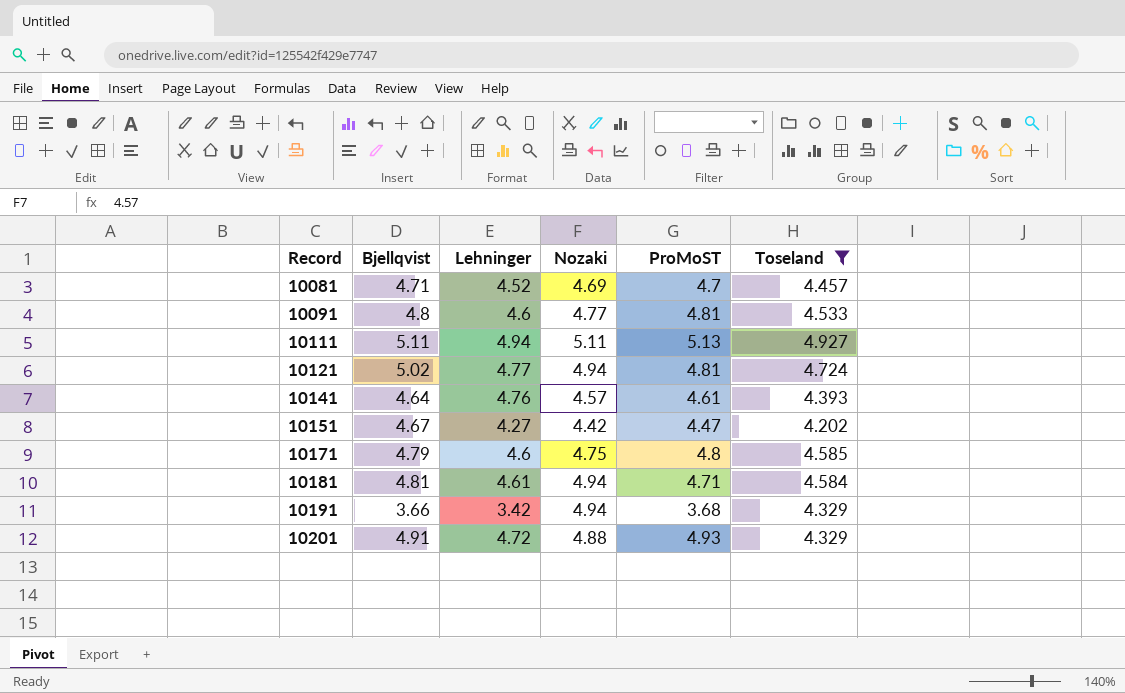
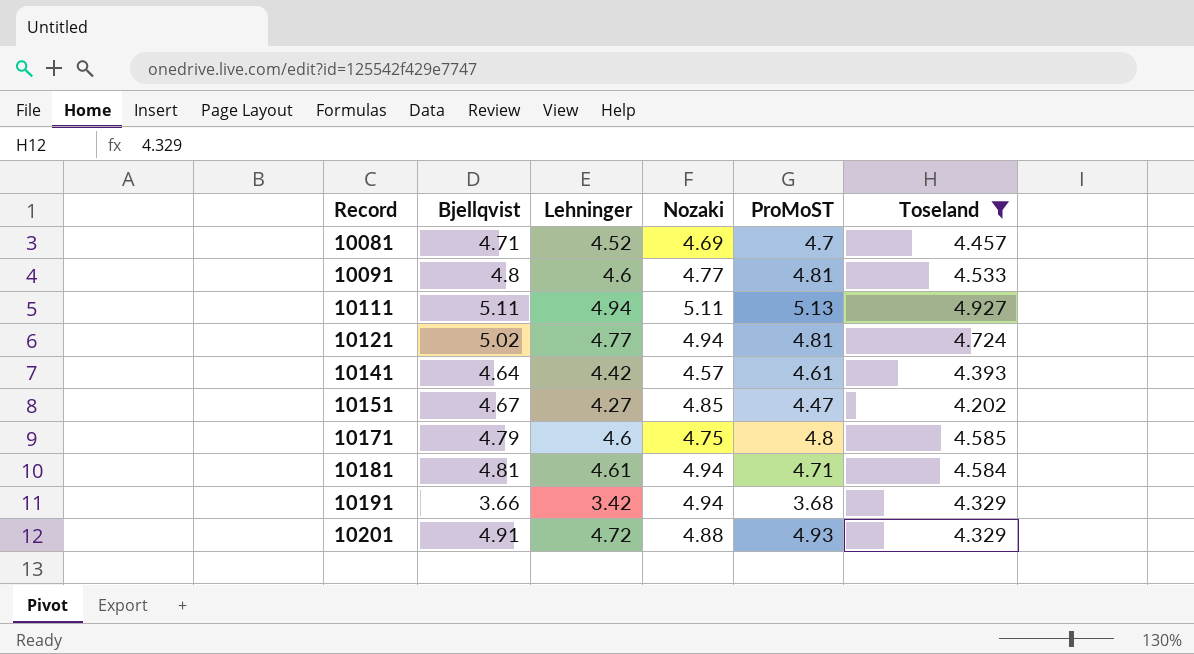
10141 | Lehninger: 4.76 -> 4.42
10151 | Nozaki: 4.42 -> 4.85

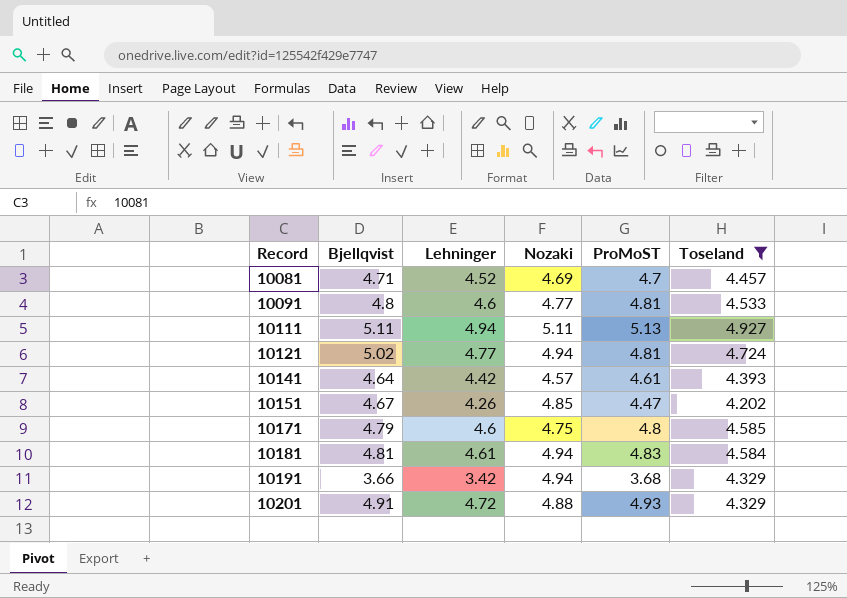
10151 | Lehninger: 4.27 -> 4.26
10181 | ProMoST: 4.71 -> 4.83

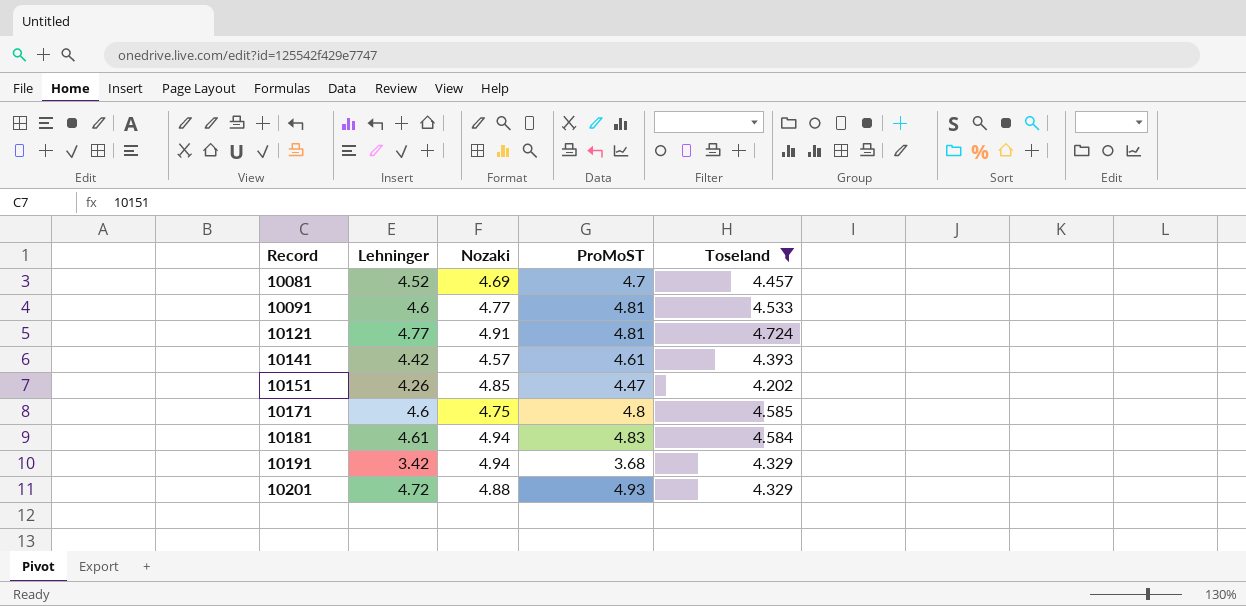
column Bjellqvist | position: 2 -> none
row 10111: 5.11 | 4.94 | 5.11 | 5.13 | 4.927 -> none
10121 | Nozaki: 4.94 -> 4.91

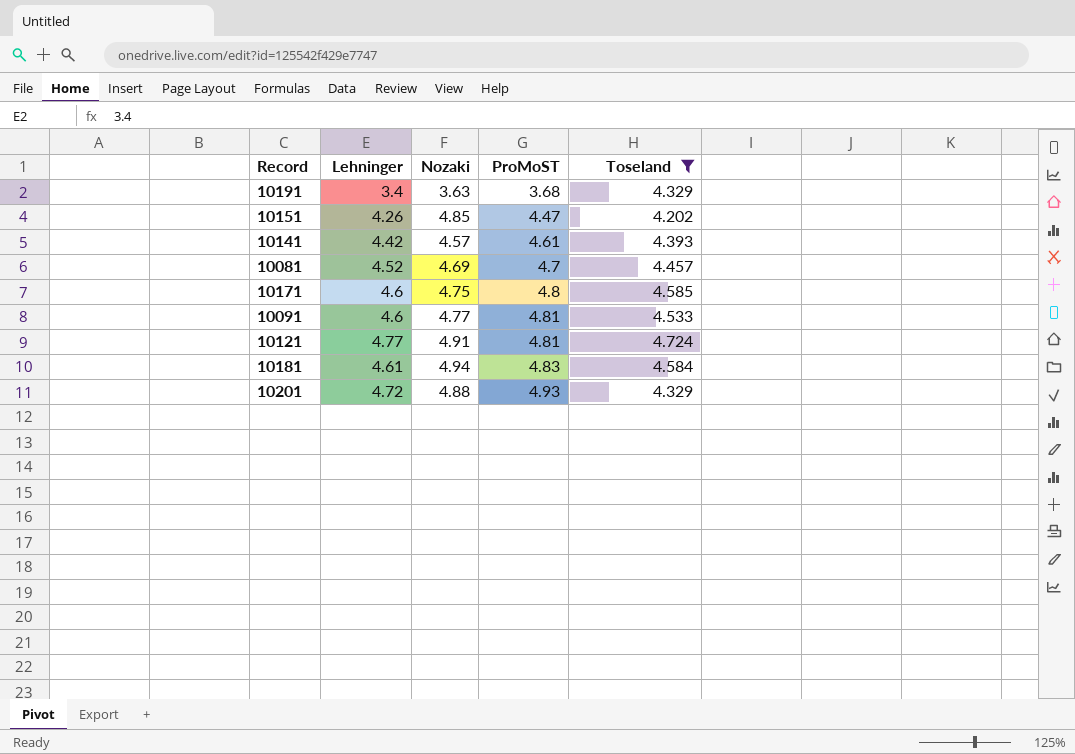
row order: Record ascending -> ProMoST ascending
10191 | Lehninger: 3.42 -> 3.4
10191 | Nozaki: 4.94 -> 3.63

